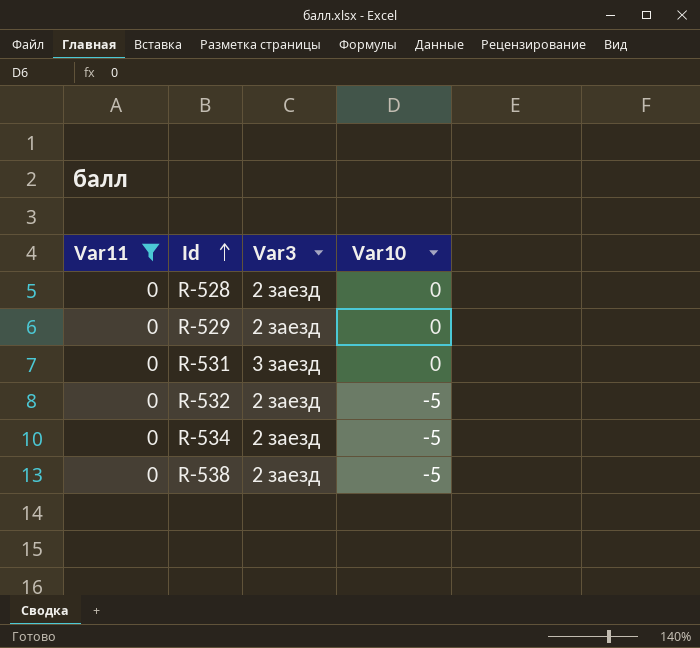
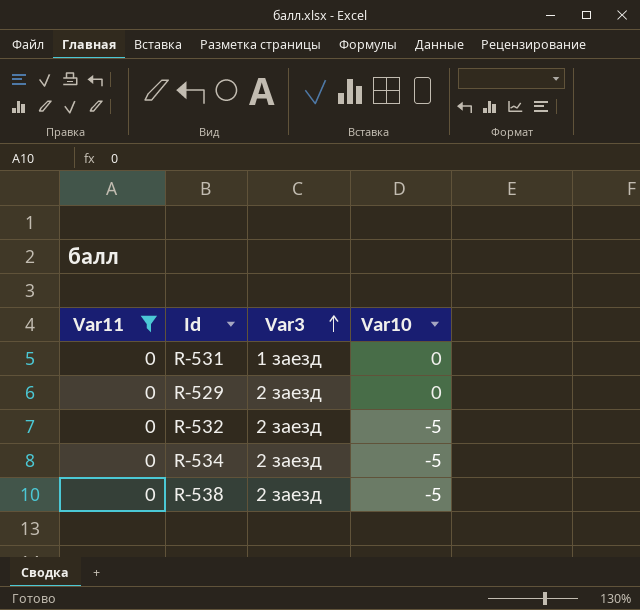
row order: Id ascending -> Var3 ascending
row R-528: 0 | 2 заезд | 0 -> none
R-531 | Var3: 3 заезд -> 1 заезд

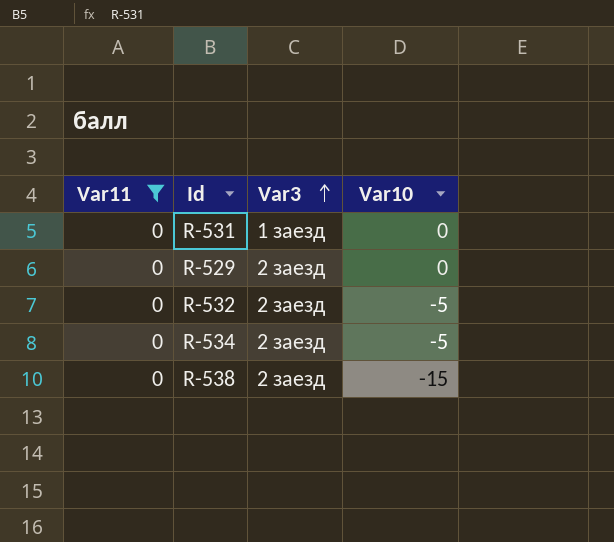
R-538 | Var10: -5 -> -15

